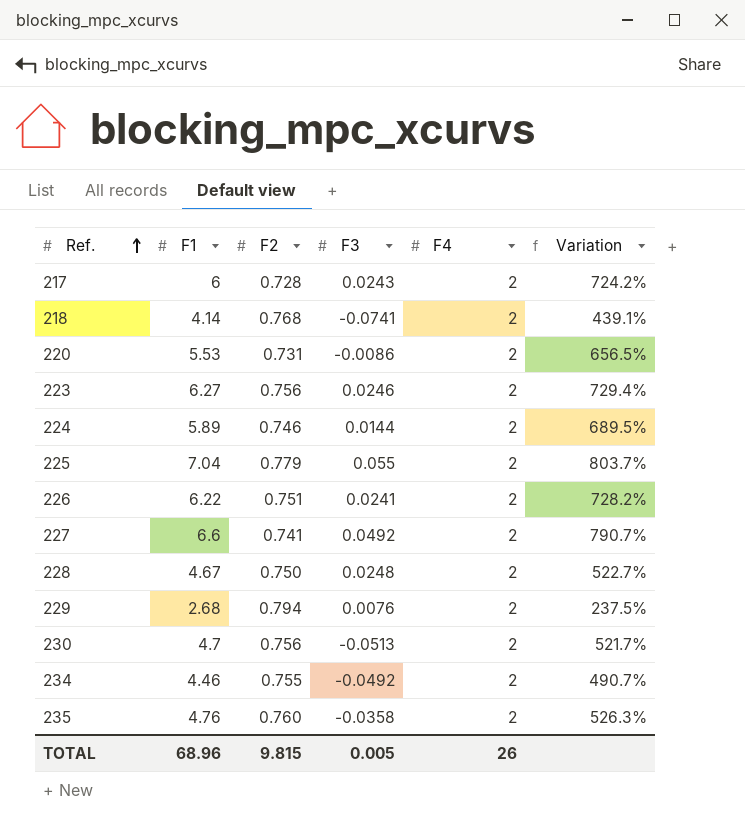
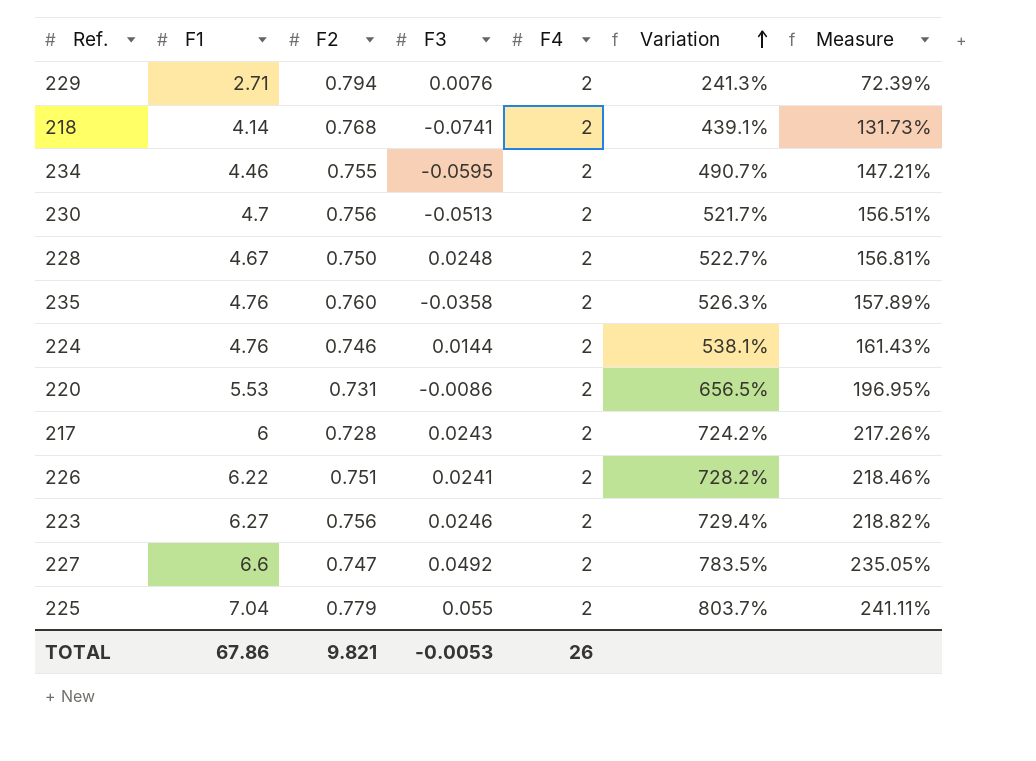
row order: Ref. ascending -> Variation ascending
column Measure | formula: none -> [Variation] * 0.3
229 | F1: 2.68 -> 2.71
229 | Variation: 237.5% -> 241.3%
234 | F3: -0.0492 -> -0.0595
224 | F1: 5.89 -> 4.76
224 | Variation: 689.5% -> 538.1%
227 | F2: 0.741 -> 0.747
227 | Variation: 790.7% -> 783.5%
TOTAL | F1: 68.96 -> 67.86
TOTAL | F2: 9.815 -> 9.821
TOTAL | F3: 0.005 -> -0.0053

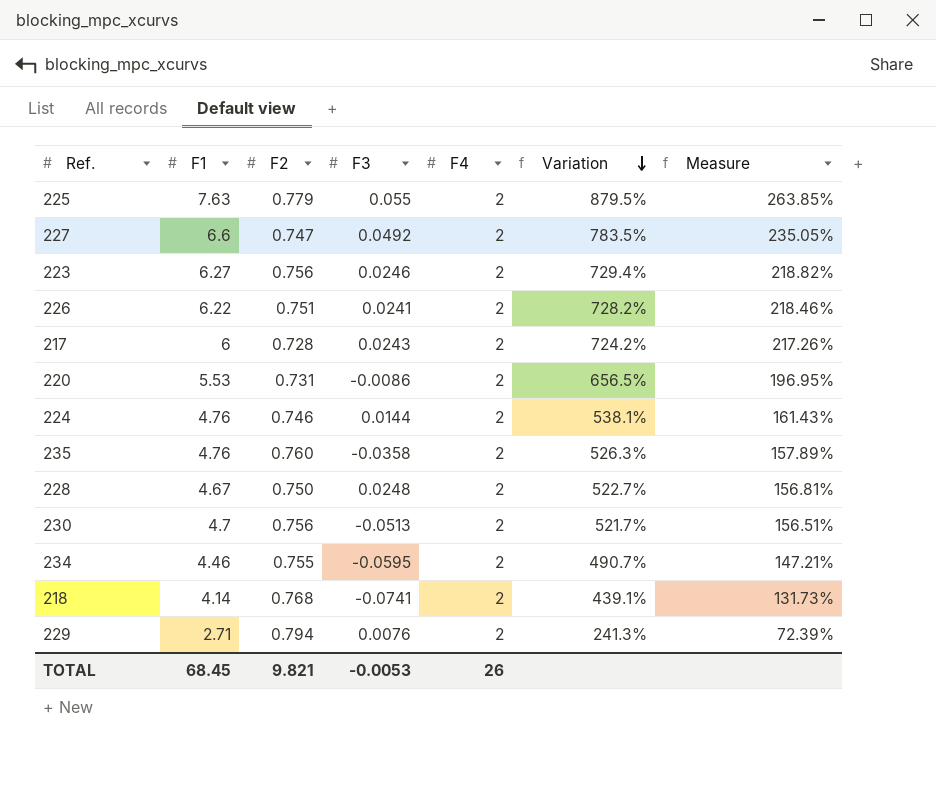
row order: Variation ascending -> Variation descending
225 | F1: 7.04 -> 7.63
225 | Variation: 803.7% -> 879.5%
225 | Measure: 241.11% -> 263.85%
TOTAL | F1: 67.86 -> 68.45

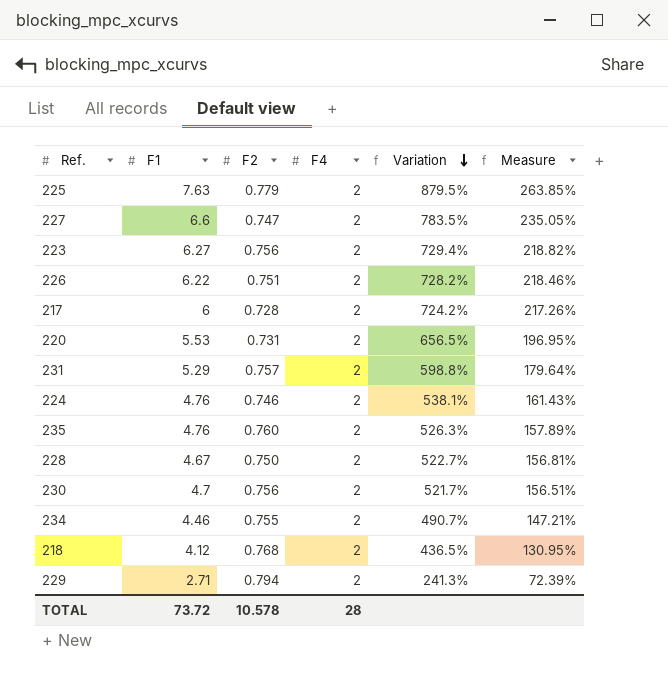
column F3 | position: 4 -> none
row 231: none -> 5.29 | 0.757 | 2 | 598.8% | 179.64%
218 | F1: 4.14 -> 4.12
218 | Variation: 439.1% -> 436.5%
218 | Measure: 131.73% -> 130.95%
TOTAL | F1: 68.45 -> 73.72
TOTAL | F2: 9.821 -> 10.578
TOTAL | F4: 26 -> 28

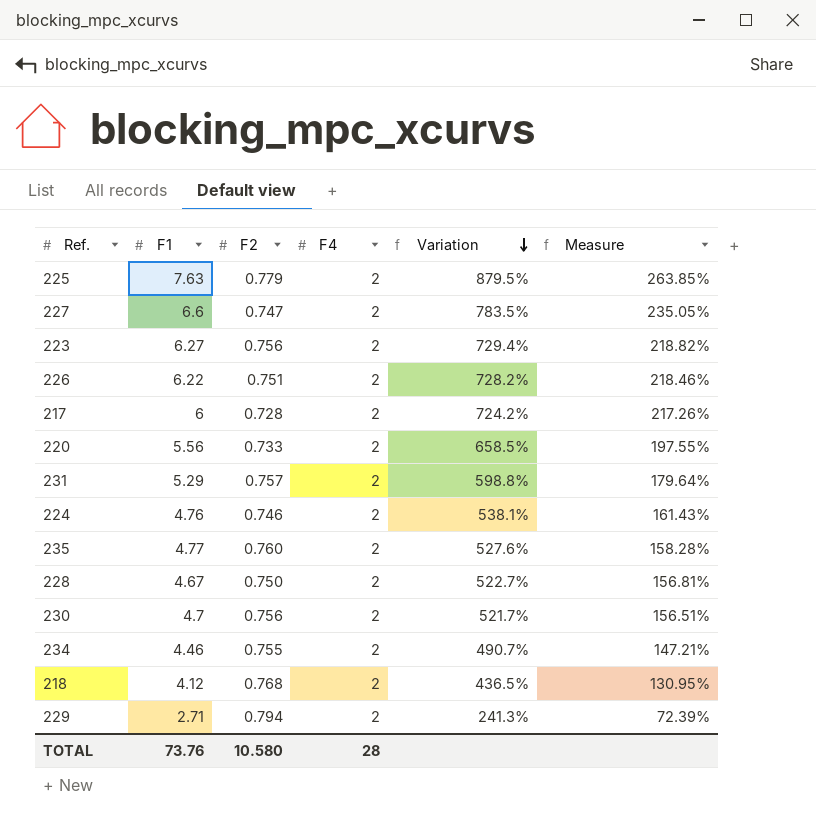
220 | F1: 5.53 -> 5.56
220 | F2: 0.731 -> 0.733
220 | Variation: 656.5% -> 658.5%
220 | Measure: 196.95% -> 197.55%
235 | F1: 4.76 -> 4.77
235 | Variation: 526.3% -> 527.6%
235 | Measure: 157.89% -> 158.28%
TOTAL | F1: 73.72 -> 73.76
TOTAL | F2: 10.578 -> 10.580

